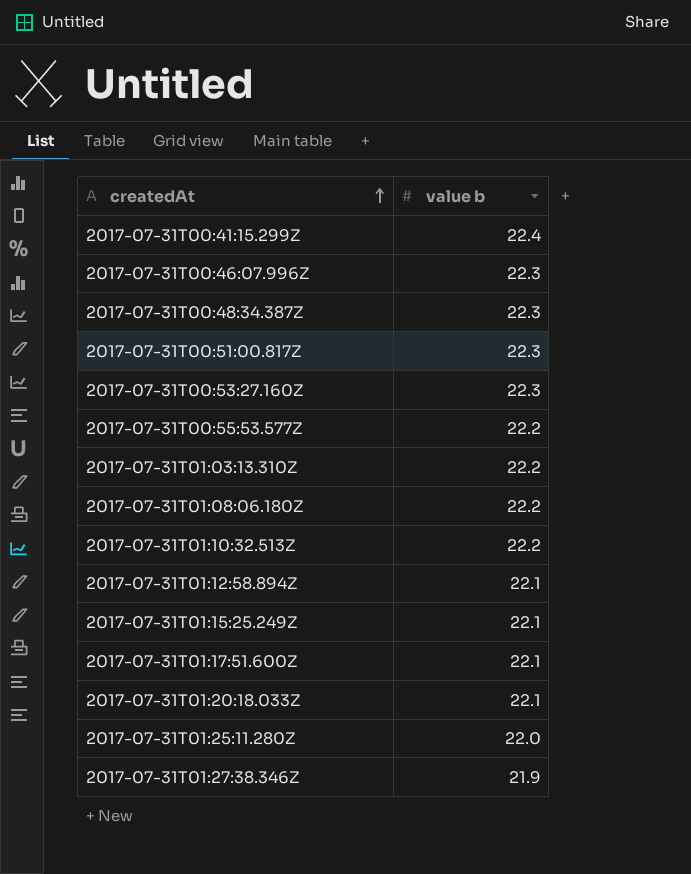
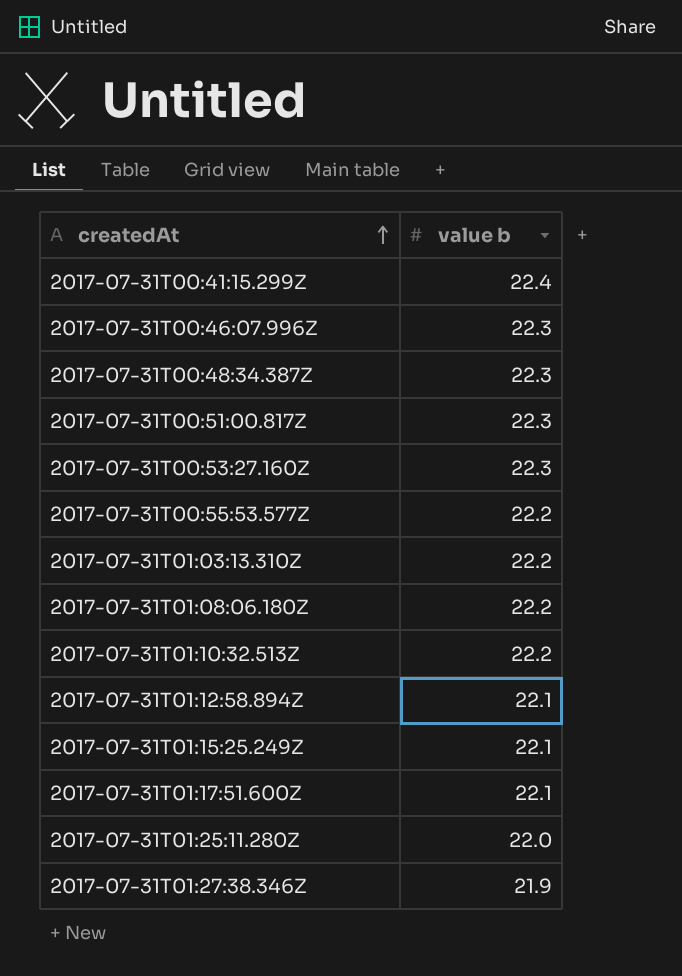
row 2017-07-31T01:20:18.033Z: 22.1 -> none

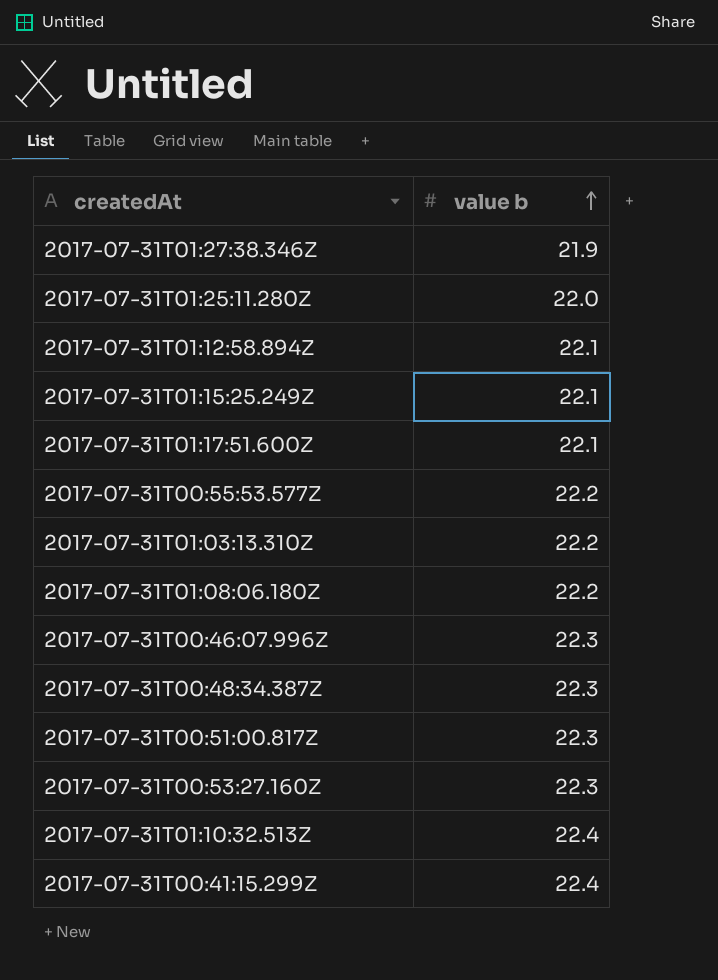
row order: createdAt ascending -> value b ascending
2017-07-31T01:10:32.513Z | value b: 22.2 -> 22.4

